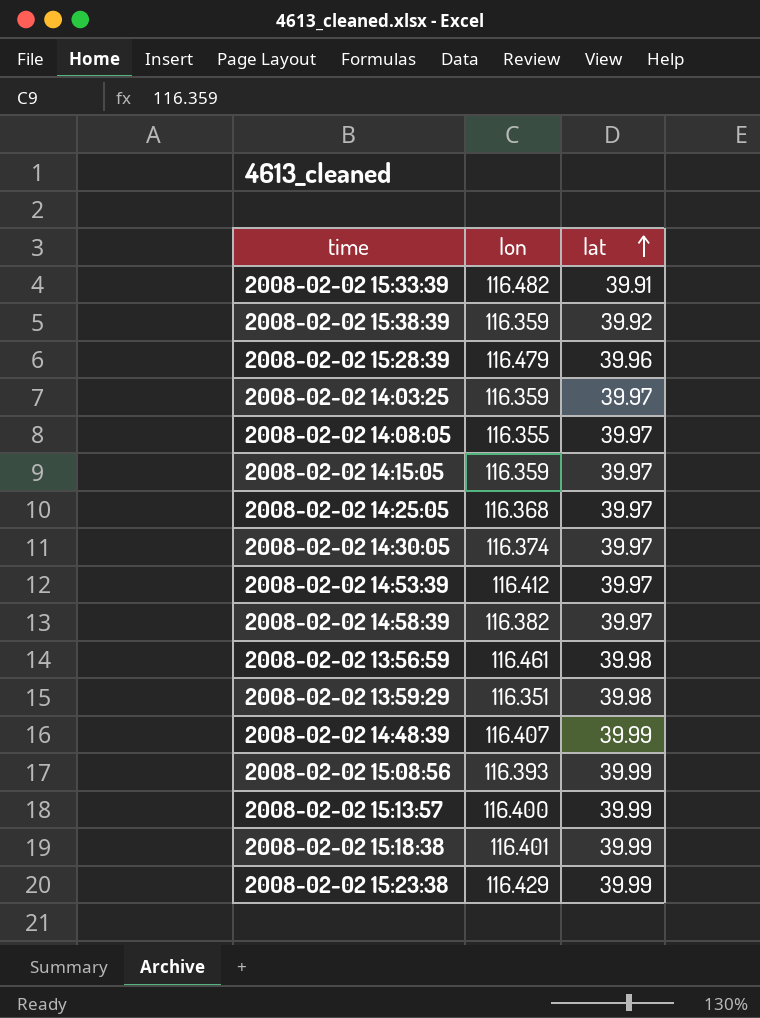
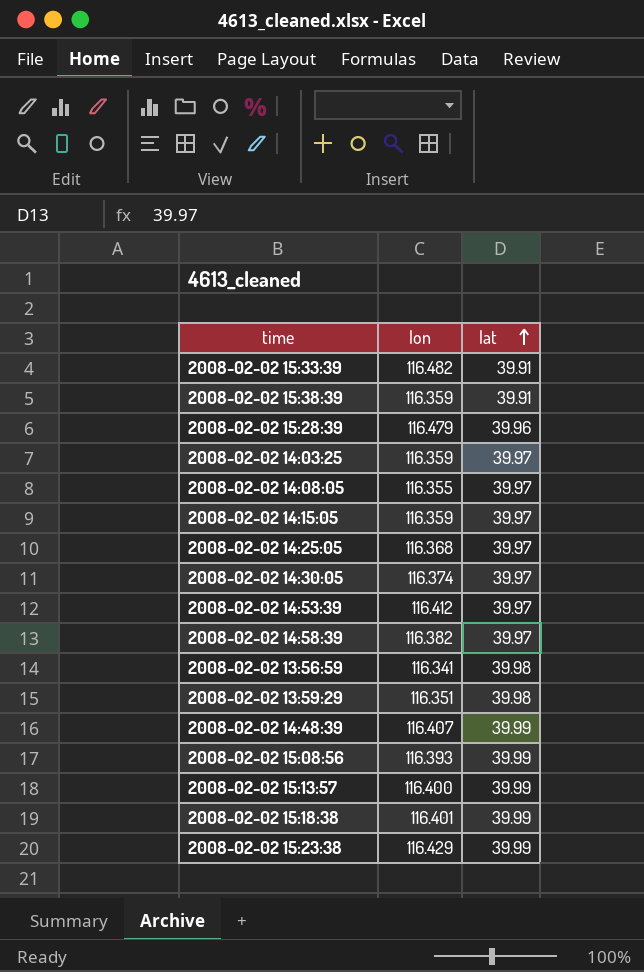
2008-02-02 15:38:39 | lat: 39.92 -> 39.91
2008-02-02 13:56:59 | lon: 116.461 -> 116.341

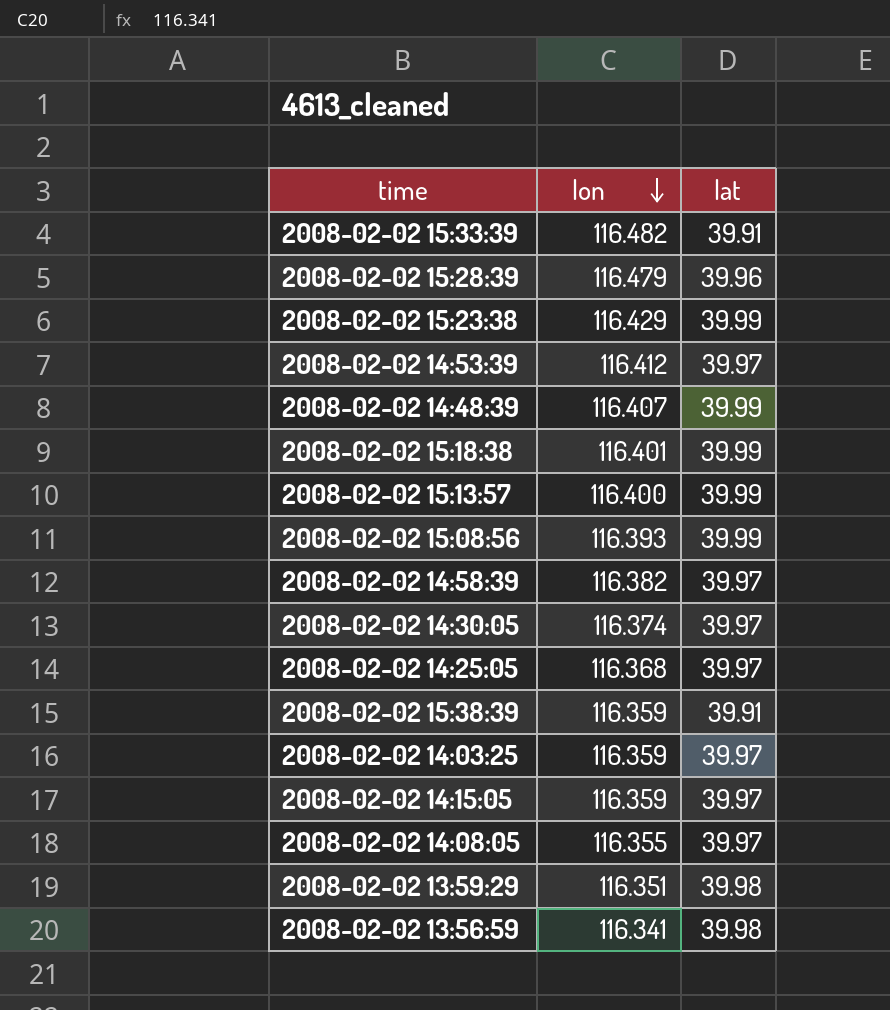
row order: lat ascending -> lon descending

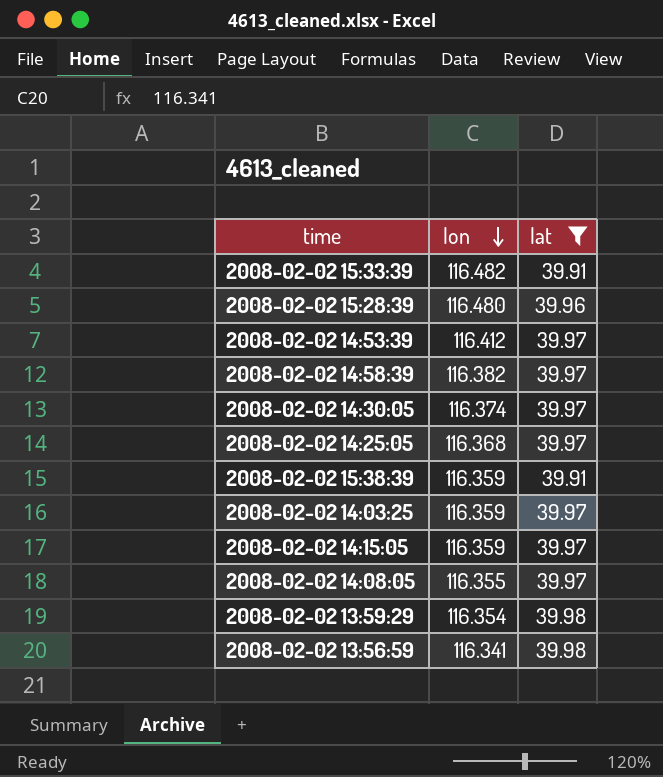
filter: none -> lat != 39.99
2008-02-02 15:28:39 | lon: 116.479 -> 116.480
2008-02-02 13:59:29 | lon: 116.351 -> 116.354

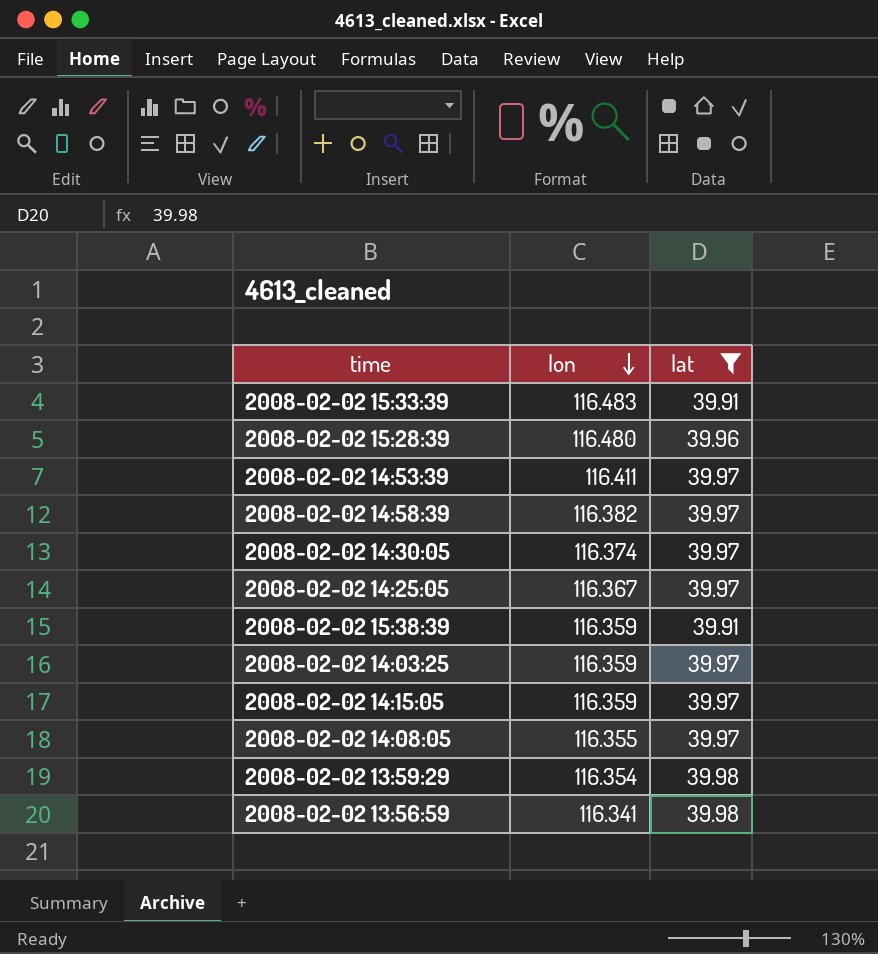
2008-02-02 15:33:39 | lon: 116.482 -> 116.483
2008-02-02 14:53:39 | lon: 116.412 -> 116.411
2008-02-02 14:25:05 | lon: 116.368 -> 116.367

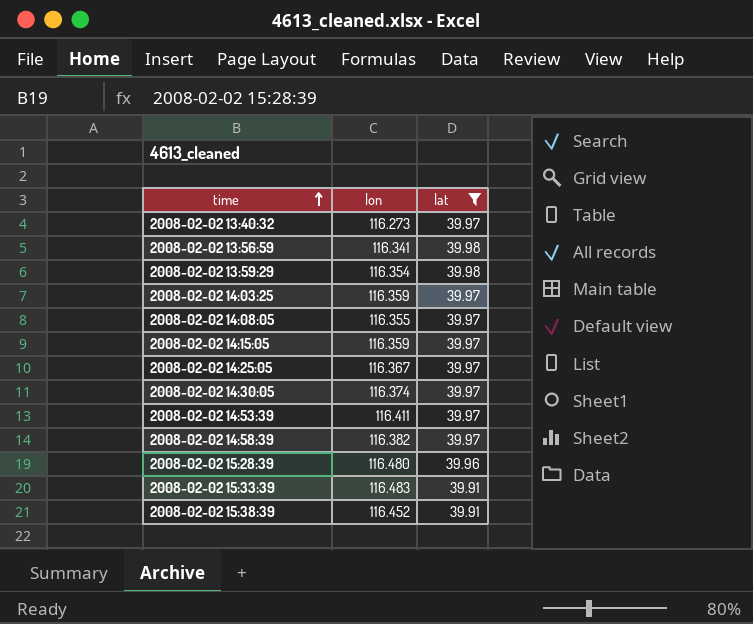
row order: lon descending -> time ascending
row 2008-02-02 13:40:32: none -> 116.273 | 39.97
2008-02-02 15:38:39 | lon: 116.359 -> 116.452

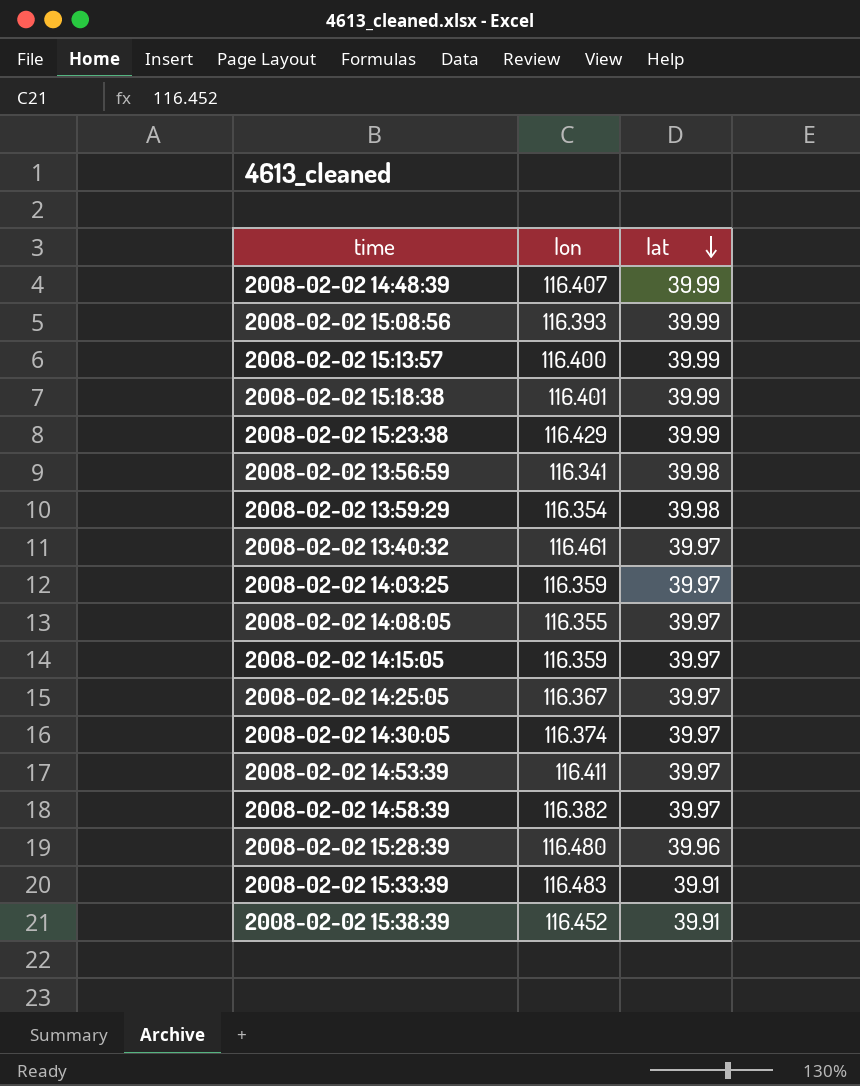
filter: lat != 39.99 -> none
row order: time ascending -> lat descending
2008-02-02 13:40:32 | lon: 116.273 -> 116.461

